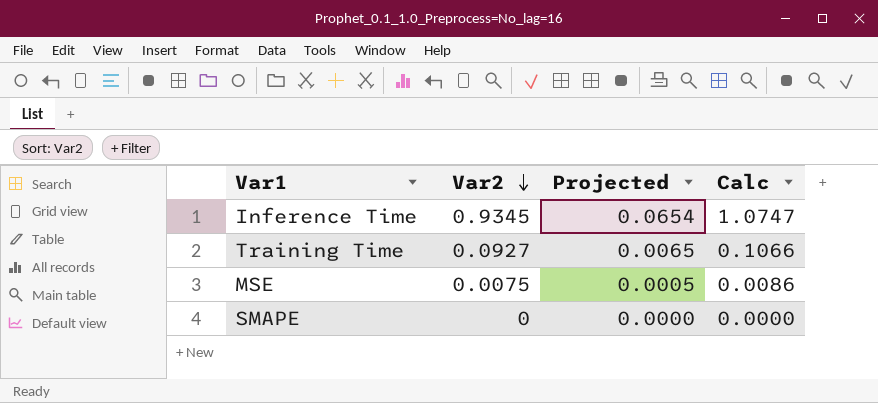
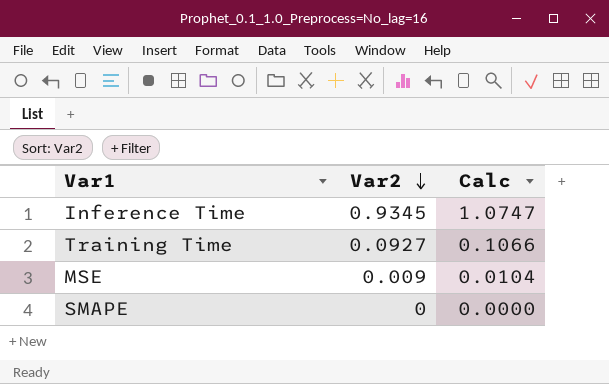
column Projected | formula: [Var2] * 0.07 -> none
MSE | Var2: 0.0075 -> 0.009
MSE | Calc: 0.0086 -> 0.0104

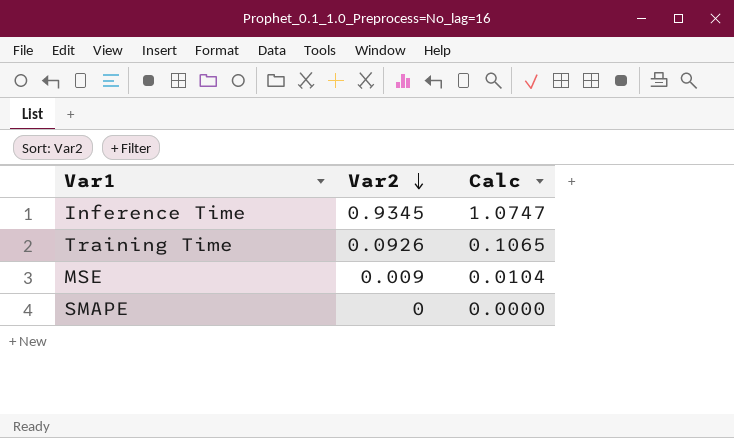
Training Time | Var2: 0.0927 -> 0.0926
Training Time | Calc: 0.1066 -> 0.1065

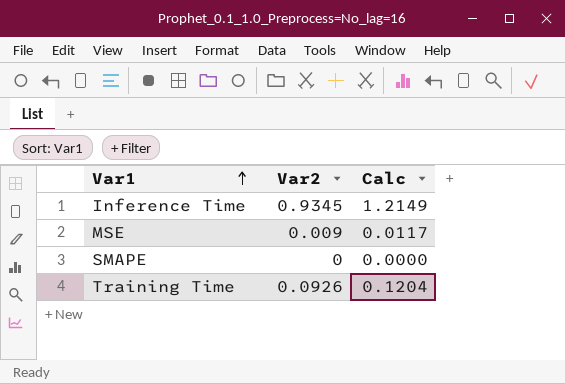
row order: Var2 descending -> Var1 ascending
column Calc | formula: [Var2] * 1.15 -> [Var2] * 1.3

